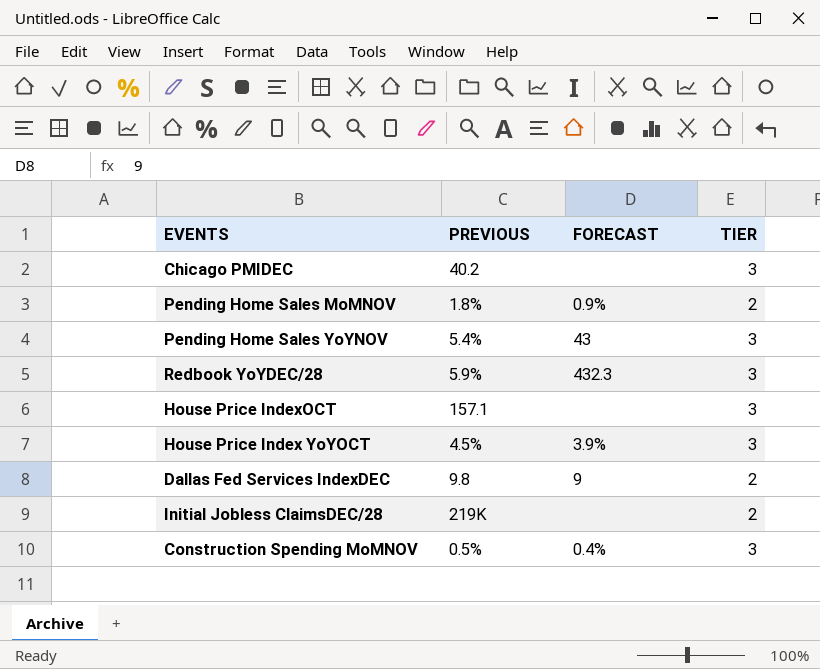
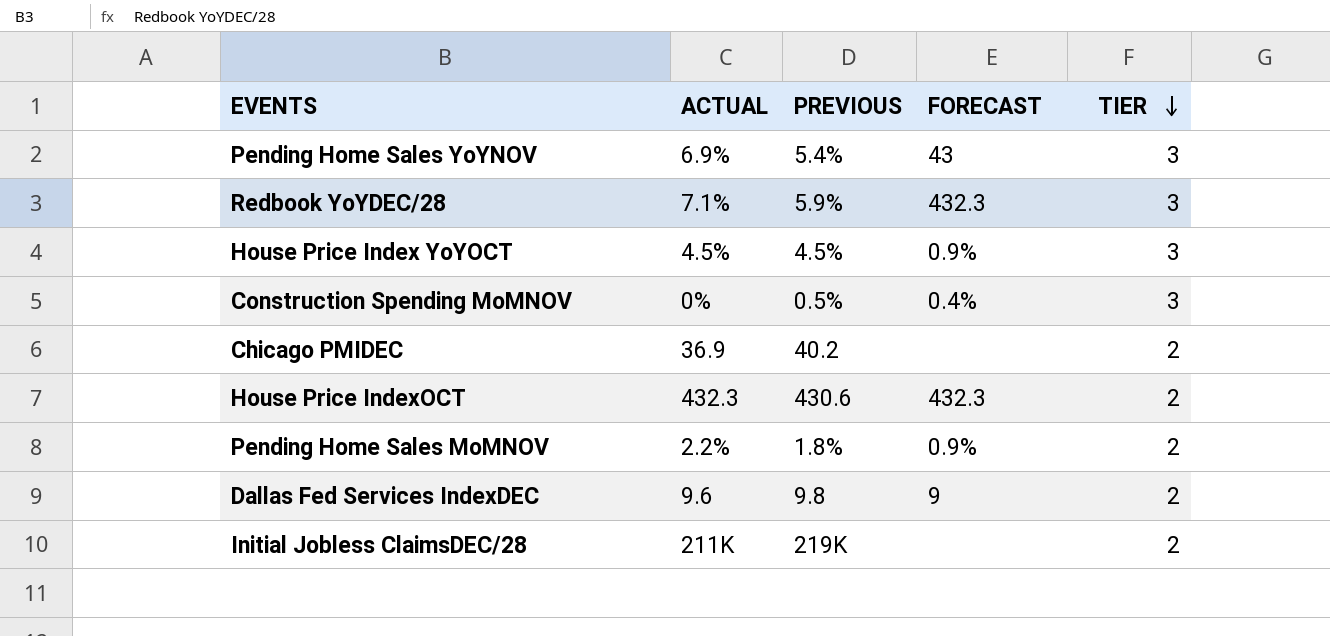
row order: none -> TIER descending
column ACTUAL | position: none -> 2
House Price Index YoYOCT | FORECAST: 3.9% -> 0.9%
Chicago PMIDEC | TIER: 3 -> 2
House Price IndexOCT | PREVIOUS: 157.1 -> 430.6
House Price IndexOCT | FORECAST: none -> 432.3
House Price IndexOCT | TIER: 3 -> 2

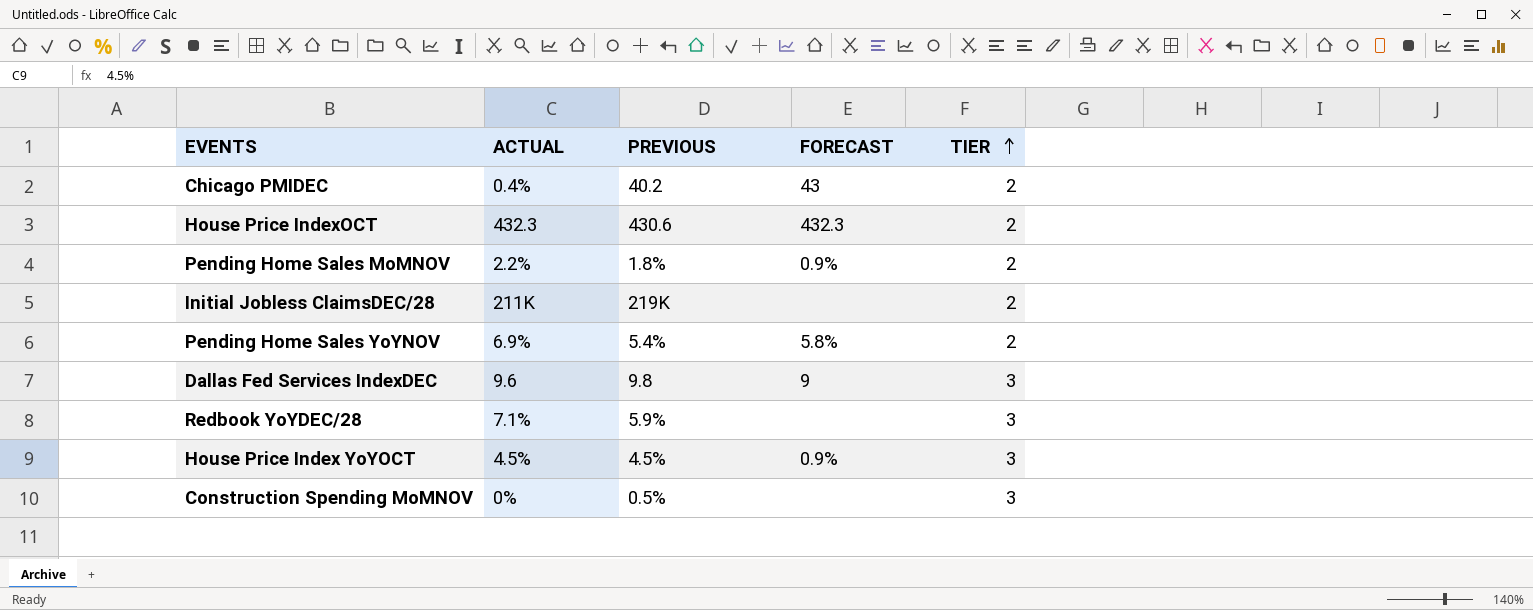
row order: TIER descending -> TIER ascending
Chicago PMIDEC | ACTUAL: 36.9 -> 0.4%
Chicago PMIDEC | FORECAST: none -> 43
Pending Home Sales YoYNOV | FORECAST: 43 -> 5.8%
Pending Home Sales YoYNOV | TIER: 3 -> 2
Dallas Fed Services IndexDEC | TIER: 2 -> 3
Redbook YoYDEC/28 | FORECAST: 432.3 -> none
Construction Spending MoMNOV | FORECAST: 0.4% -> none

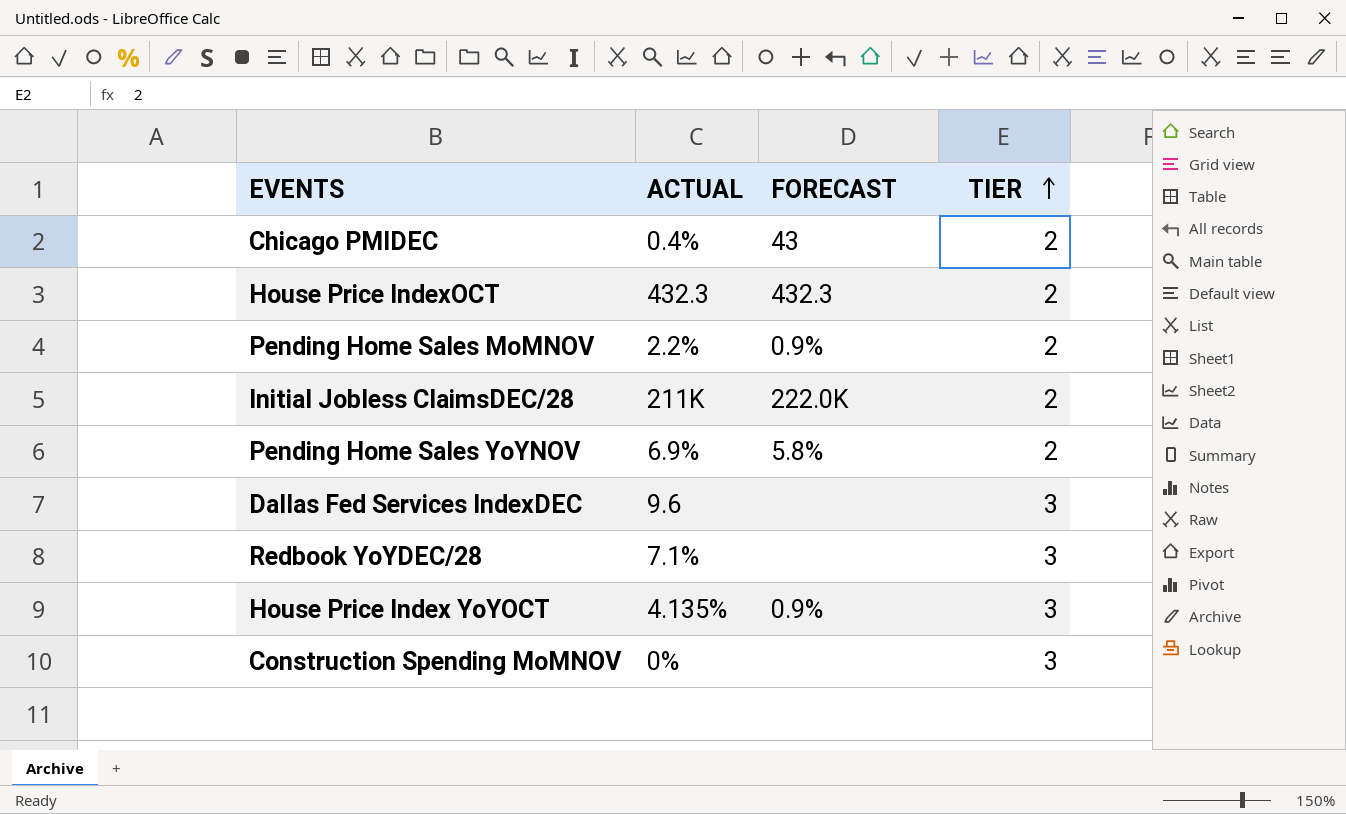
column PREVIOUS | position: 3 -> none
Initial Jobless ClaimsDEC/28 | FORECAST: none -> 222.0K
Dallas Fed Services IndexDEC | FORECAST: 9 -> none
House Price Index YoYOCT | ACTUAL: 4.5% -> 4.135%

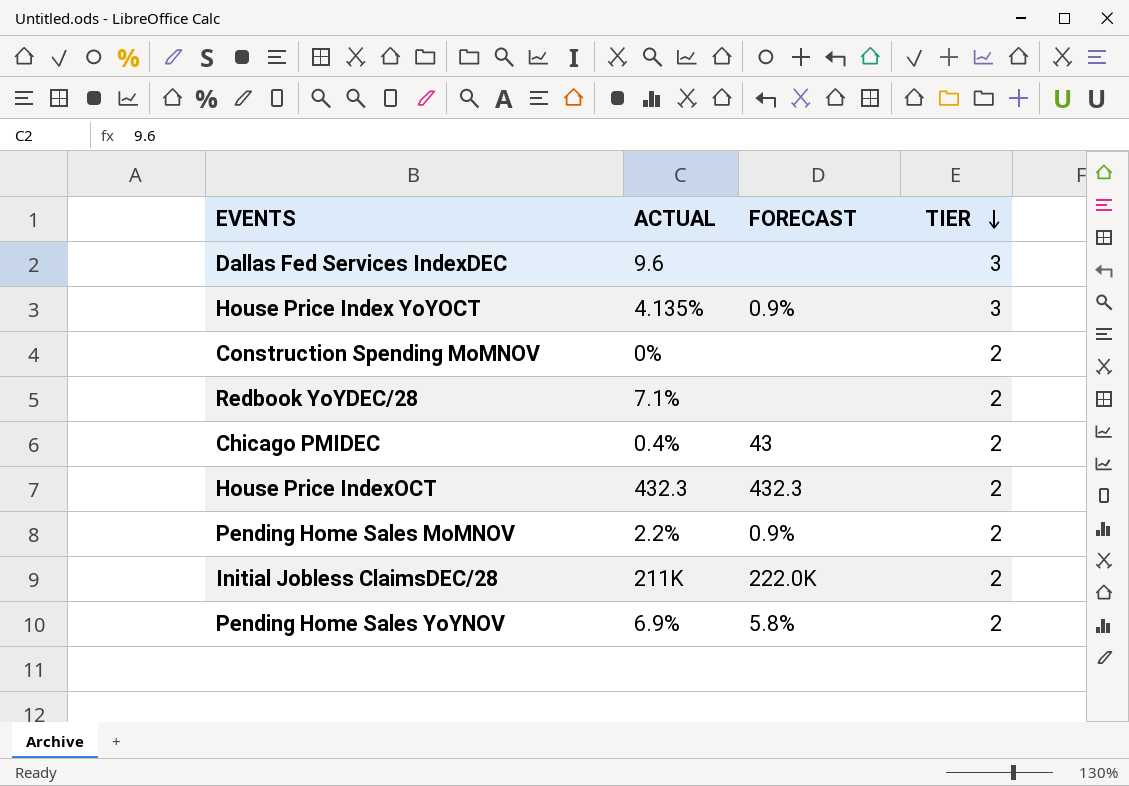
row order: TIER ascending -> TIER descending
Construction Spending MoMNOV | TIER: 3 -> 2
Redbook YoYDEC/28 | TIER: 3 -> 2

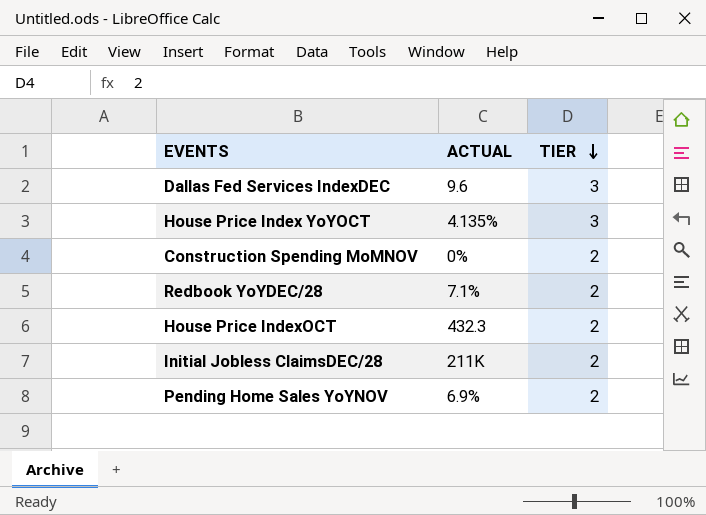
column FORECAST | position: 3 -> none
row Chicago PMIDEC: 0.4% | 43 | 2 -> none
row Pending Home Sales MoMNOV: 2.2% | 0.9% | 2 -> none

